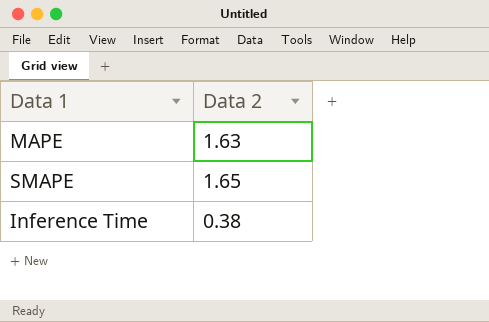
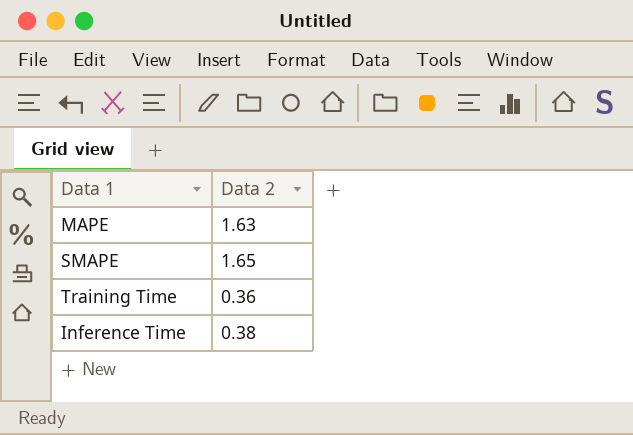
row Training Time: none -> 0.36

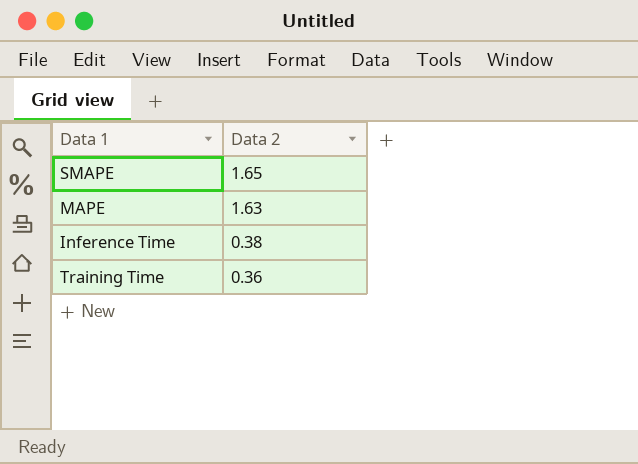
row order: none -> Data 2 descending

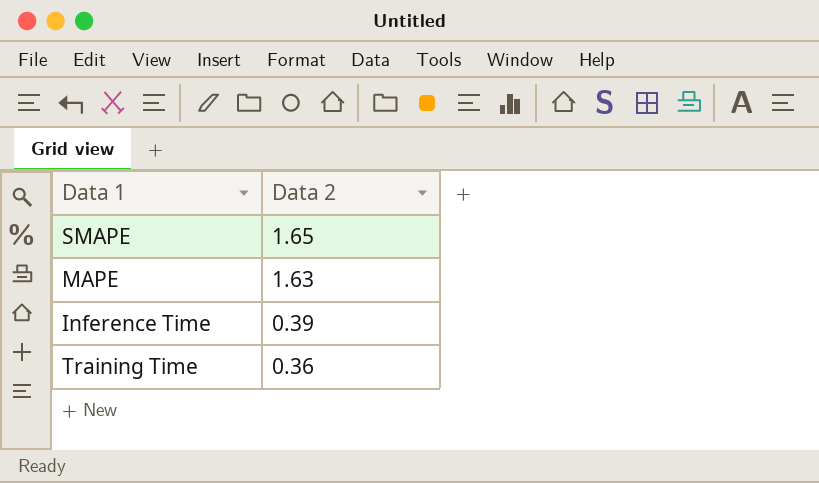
Inference Time | Data 2: 0.38 -> 0.39

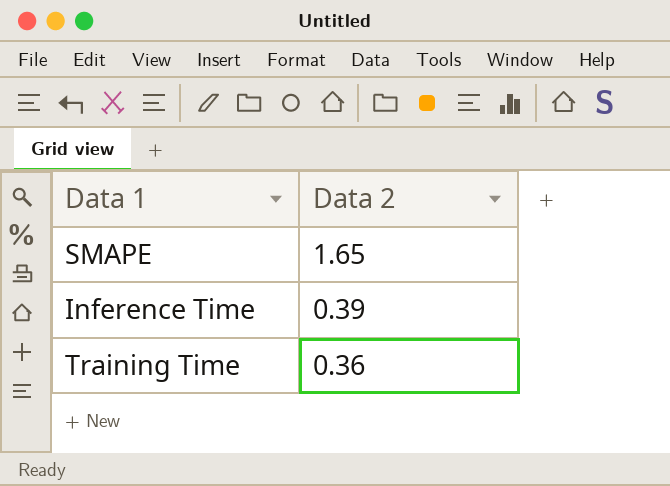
row MAPE: 1.63 -> none

